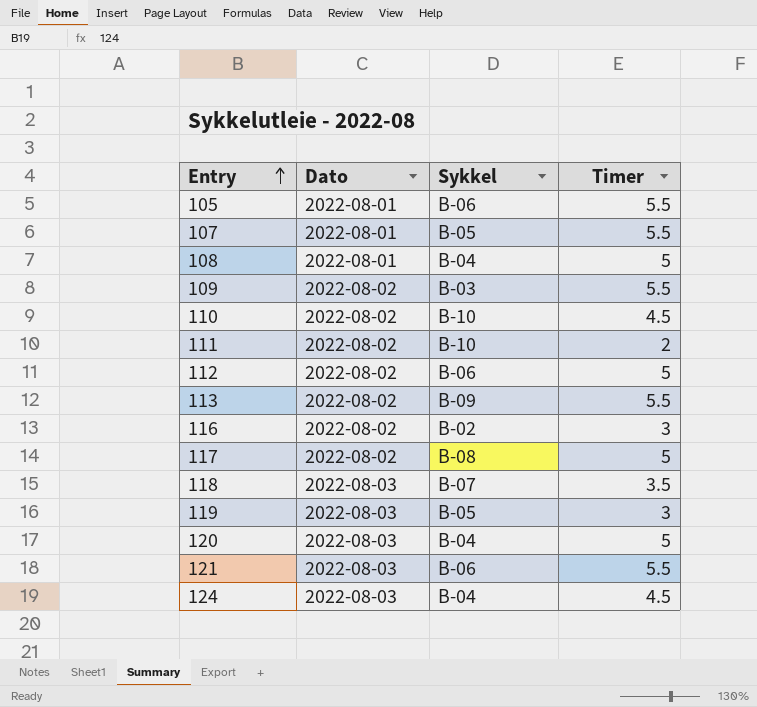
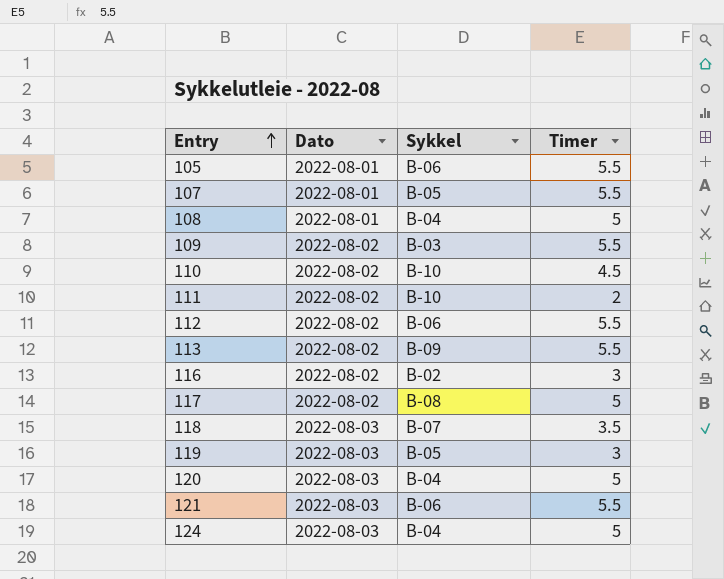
112 | Timer: 5 -> 5.5
124 | Timer: 4.5 -> 5

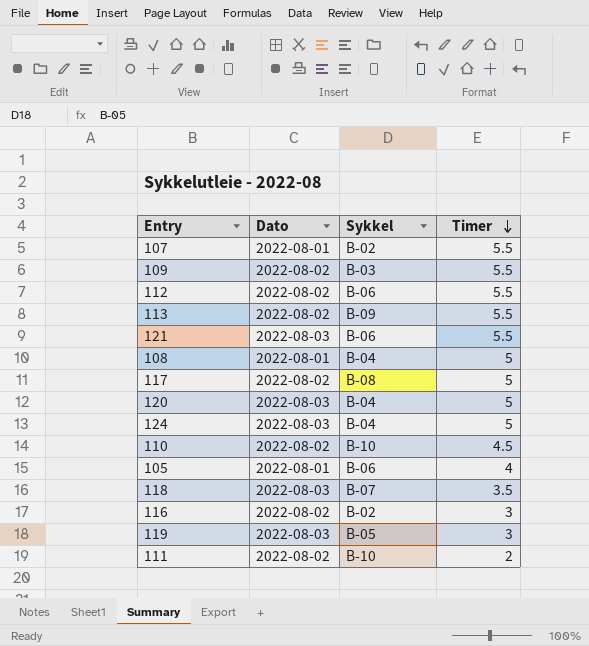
row order: Entry ascending -> Timer descending
107 | Sykkel: B-05 -> B-02
105 | Timer: 5.5 -> 4

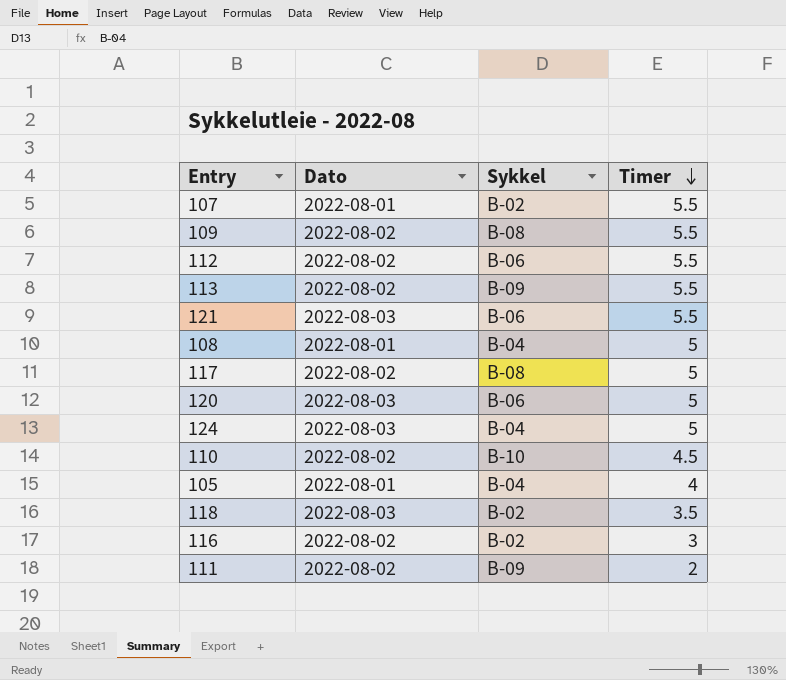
row 119: 2022-08-03 | B-05 | 3 -> none
109 | Sykkel: B-03 -> B-08
120 | Sykkel: B-04 -> B-06
105 | Sykkel: B-06 -> B-04
118 | Sykkel: B-07 -> B-02
111 | Sykkel: B-10 -> B-09

